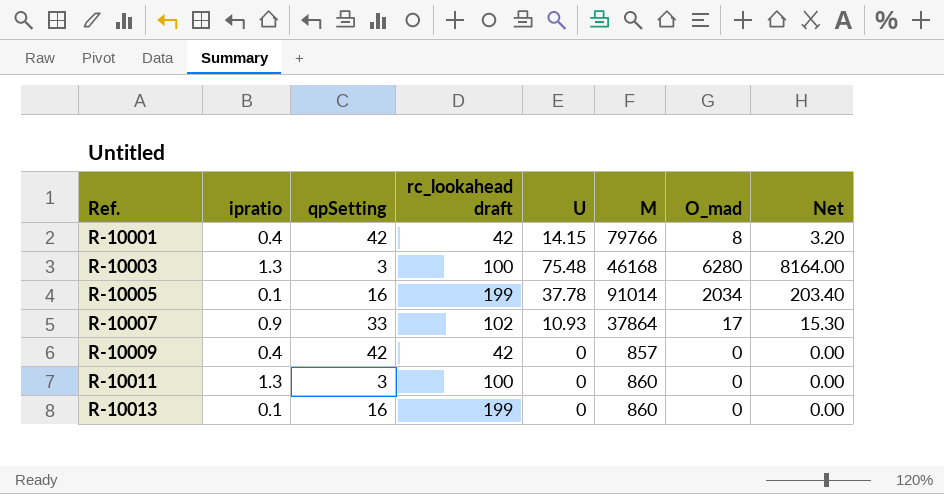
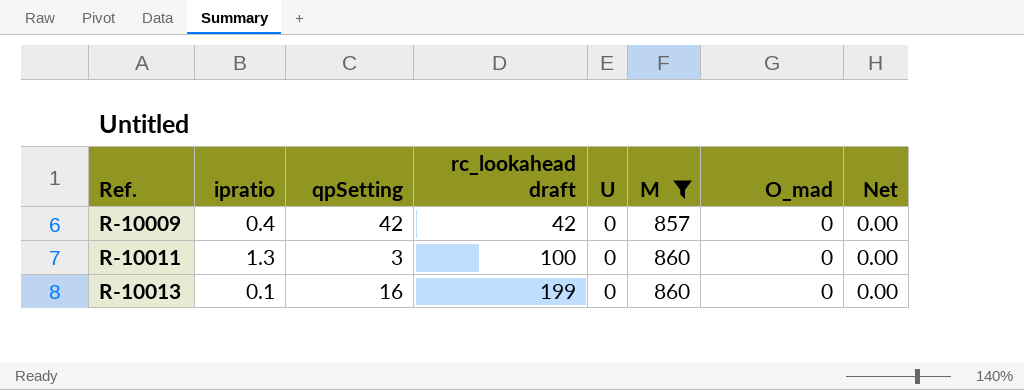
filter: none -> M <= 860

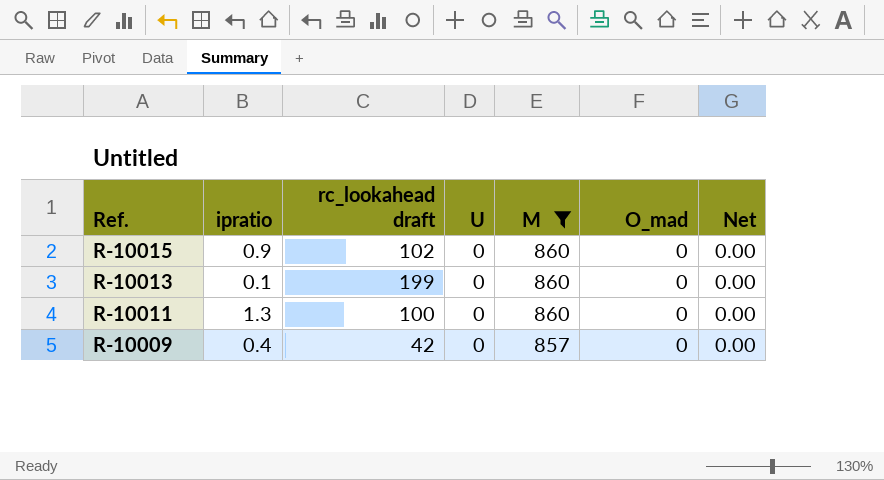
row order: Ref. ascending -> Ref. descending
column qpSetting | position: 3 -> none
row R-10015: none -> 0.9 | 102 | 0 | 860 | 0 | 0.00

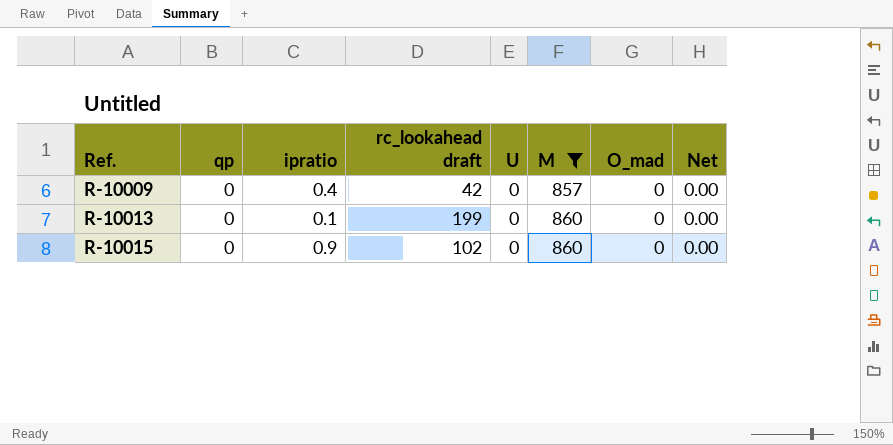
row order: Ref. descending -> Ref. ascending
column qp | position: none -> 2
row R-10011: 1.3 | 100 | 0 | 860 | 0 | 0.00 -> none

